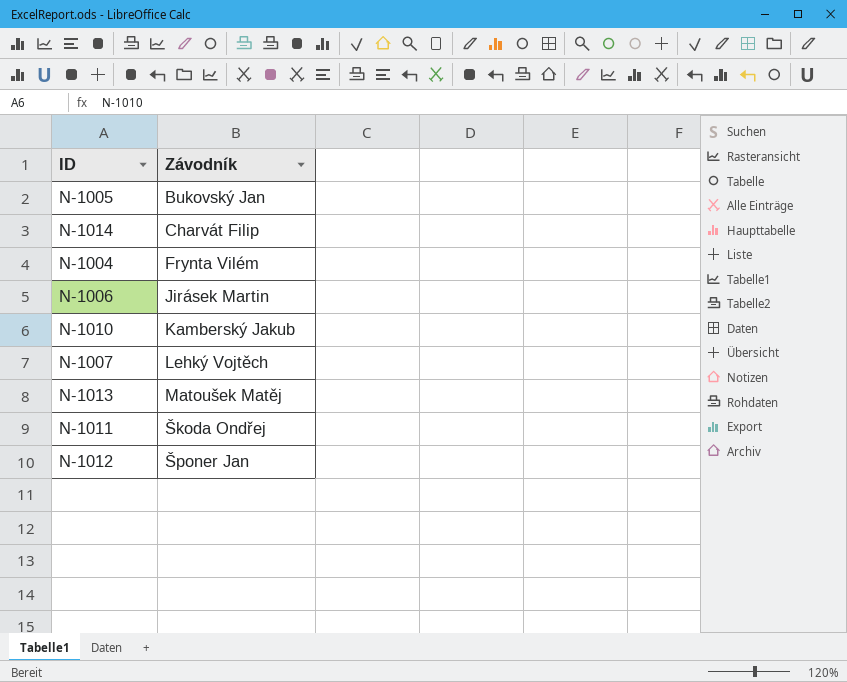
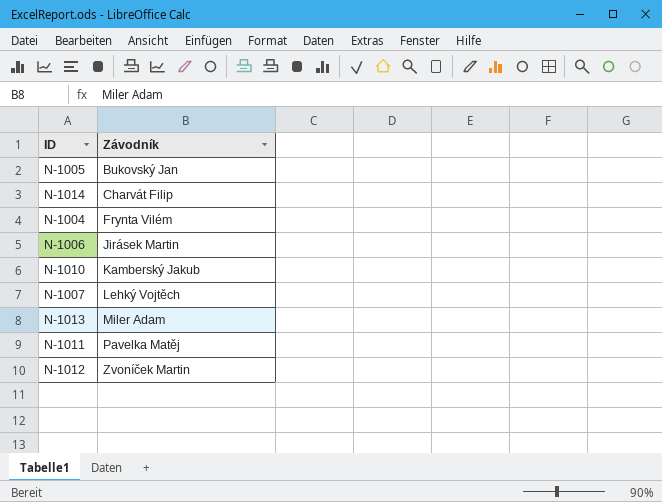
N-1013 | Závodník: Matoušek Matěj -> Miler Adam
N-1011 | Závodník: Škoda Ondřej -> Pavelka Matěj
N-1012 | Závodník: Šponer Jan -> Zvoníček Martin

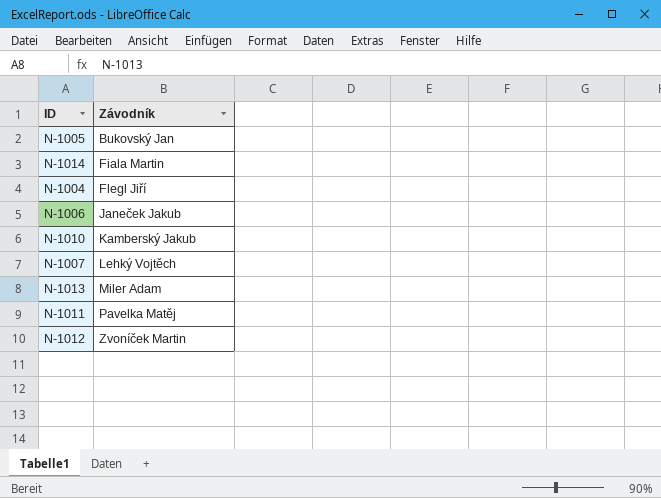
N-1014 | Závodník: Charvát Filip -> Fiala Martin
N-1004 | Závodník: Frynta Vilém -> Flegl Jiří
N-1006 | Závodník: Jirásek Martin -> Janeček Jakub

